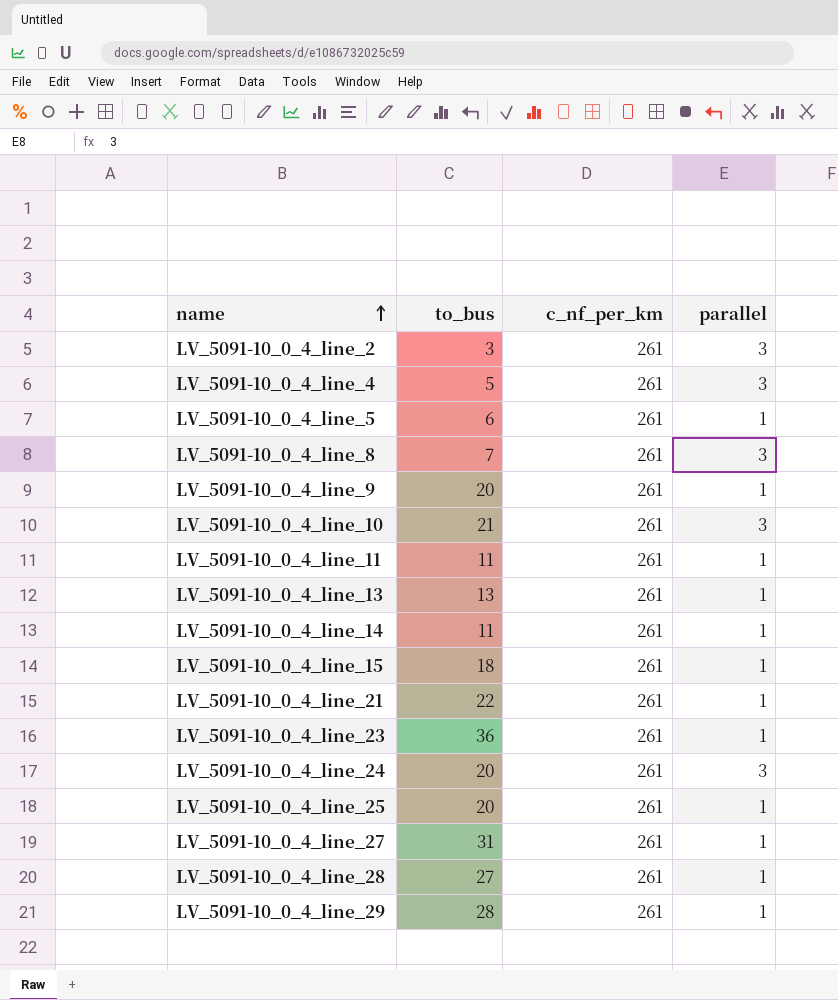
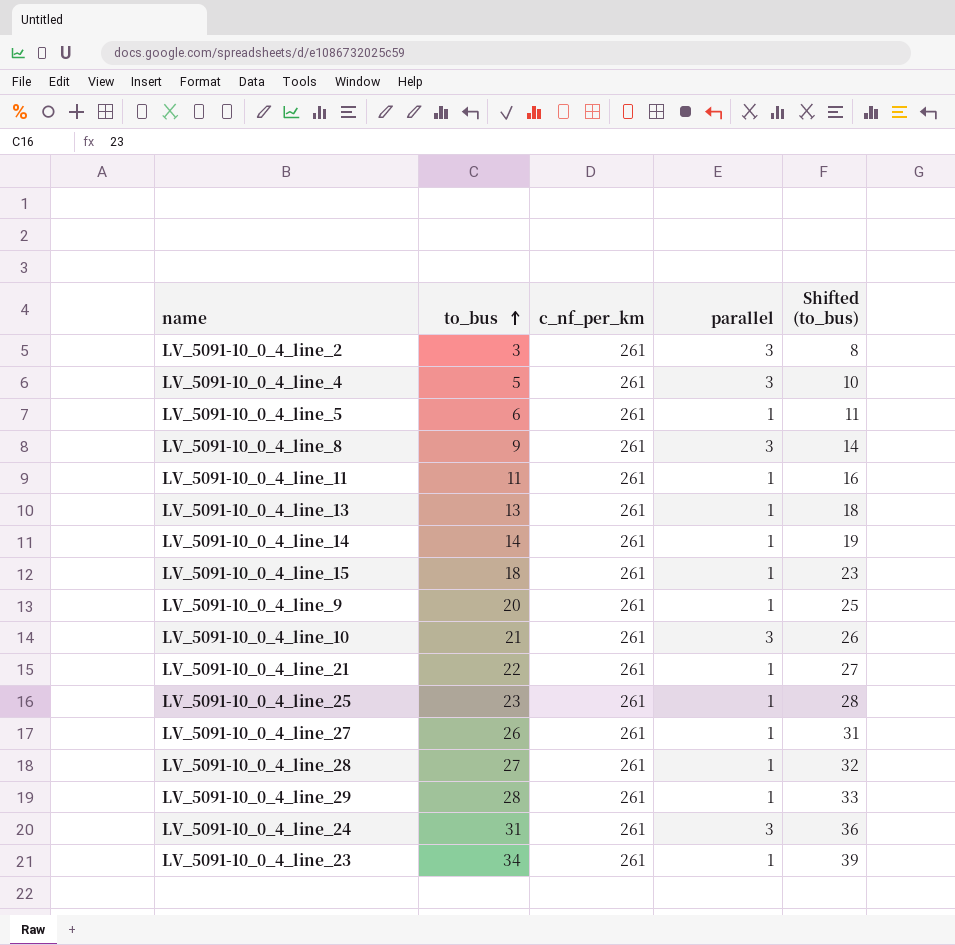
row order: name ascending -> to_bus ascending
column Shifted (to_bus) | formula: none -> [to_bus] + 5
LV_5091-10_0_4_line_8 | to_bus: 7 -> 9
LV_5091-10_0_4_line_14 | to_bus: 11 -> 14
LV_5091-10_0_4_line_25 | to_bus: 20 -> 23
LV_5091-10_0_4_line_27 | to_bus: 31 -> 26
LV_5091-10_0_4_line_24 | to_bus: 20 -> 31
LV_5091-10_0_4_line_23 | to_bus: 36 -> 34

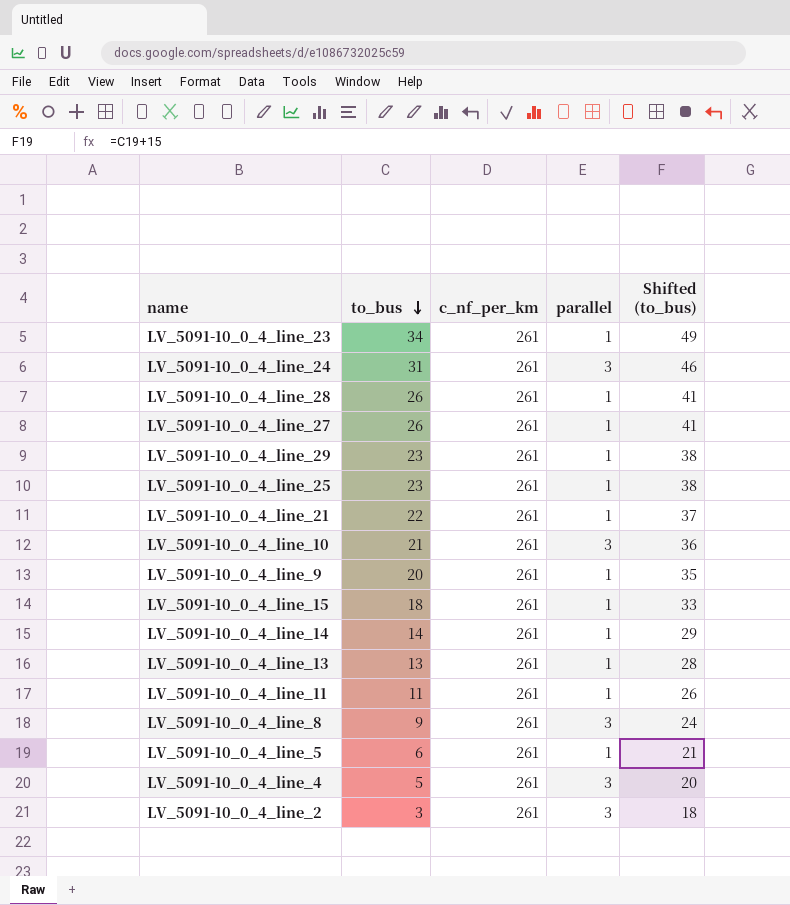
row order: to_bus ascending -> to_bus descending
column Shifted (to_bus) | formula: [to_bus] + 5 -> [to_bus] + 15
LV_5091-10_0_4_line_28 | to_bus: 27 -> 26
LV_5091-10_0_4_line_29 | to_bus: 28 -> 23

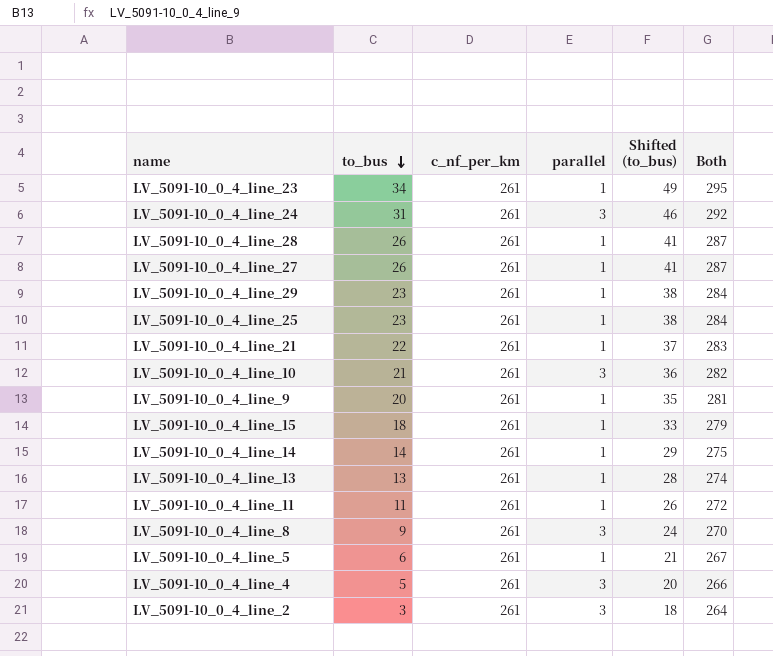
column Both | formula: none -> [to_bus] + [c_nf_per_km]

